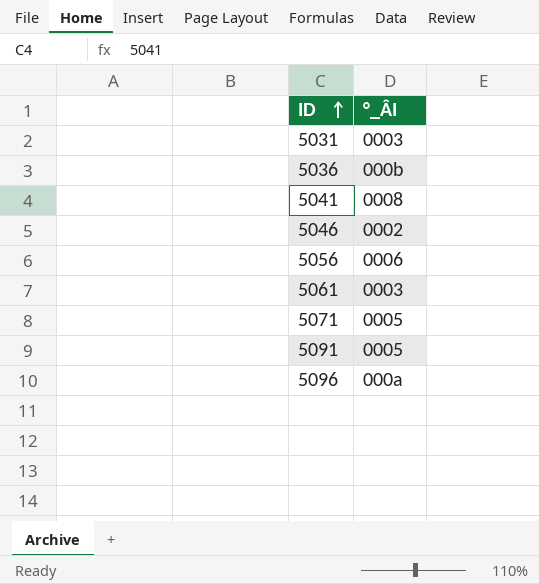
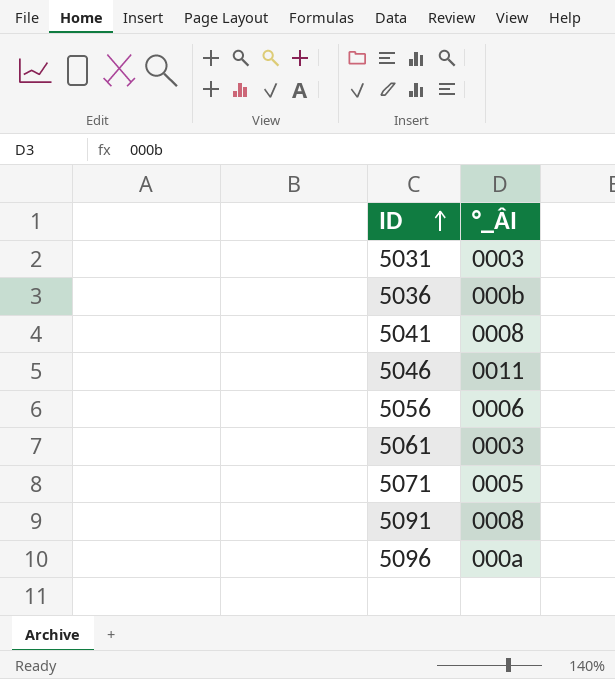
5046 | °_ÂI: 0002 -> 0011
5091 | °_ÂI: 0005 -> 0008

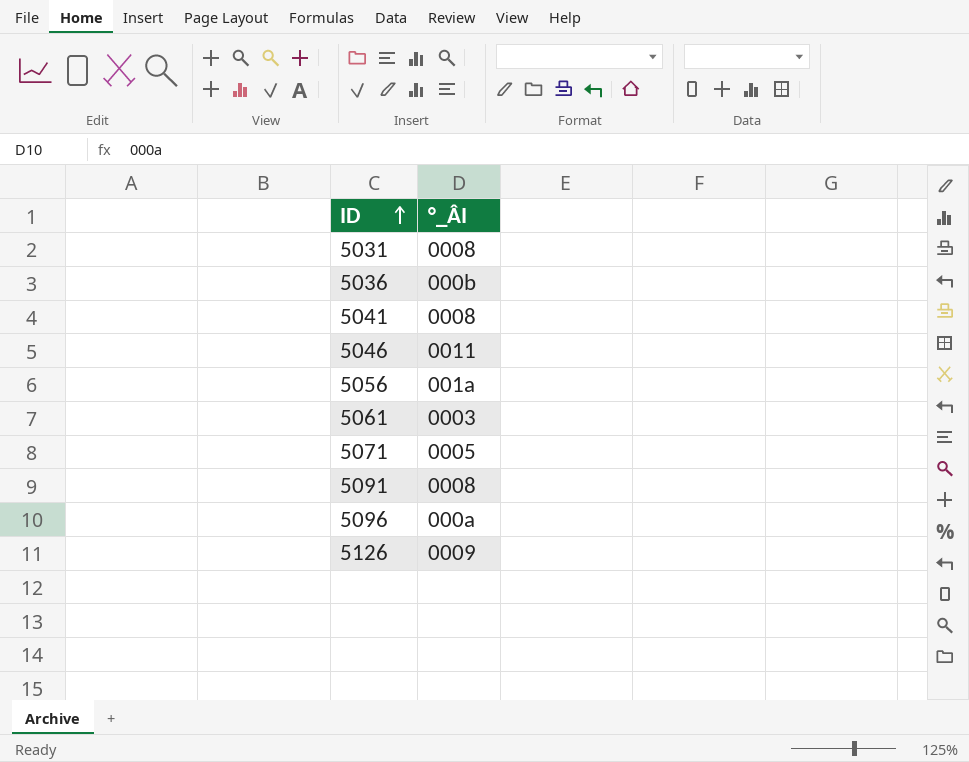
5031 | °_ÂI: 0003 -> 0008
5056 | °_ÂI: 0006 -> 001a
row 5126: none -> 0009

